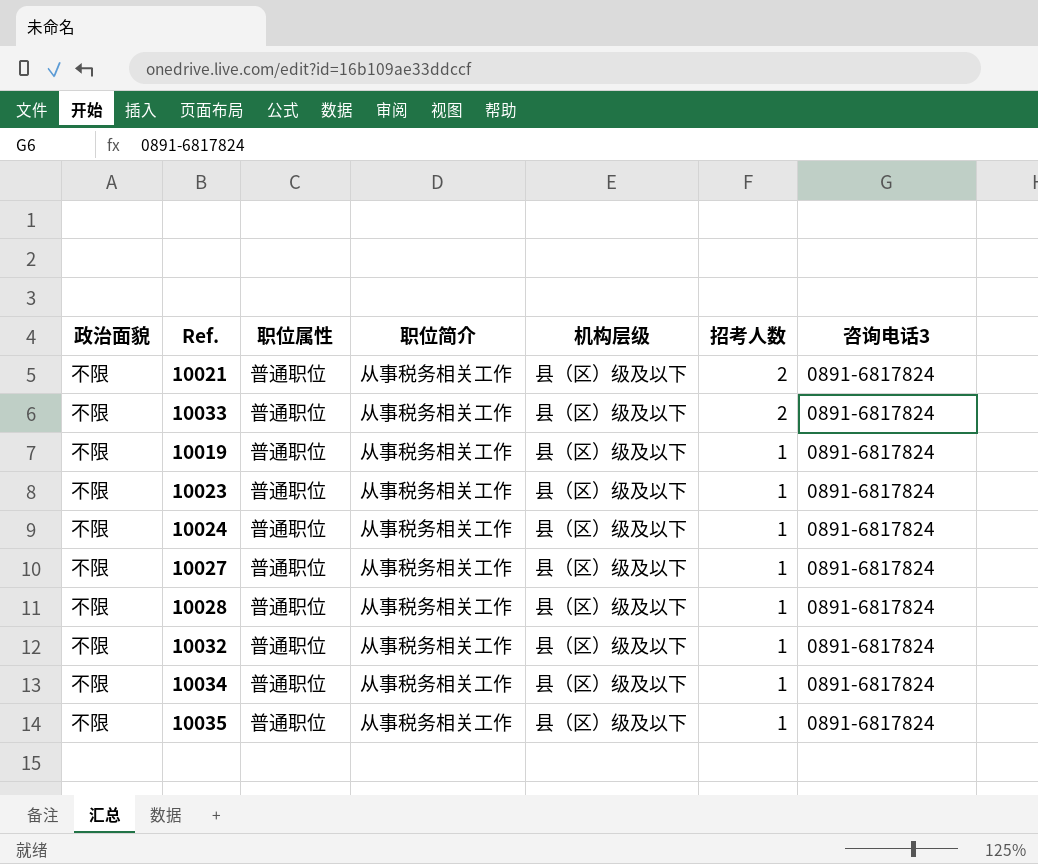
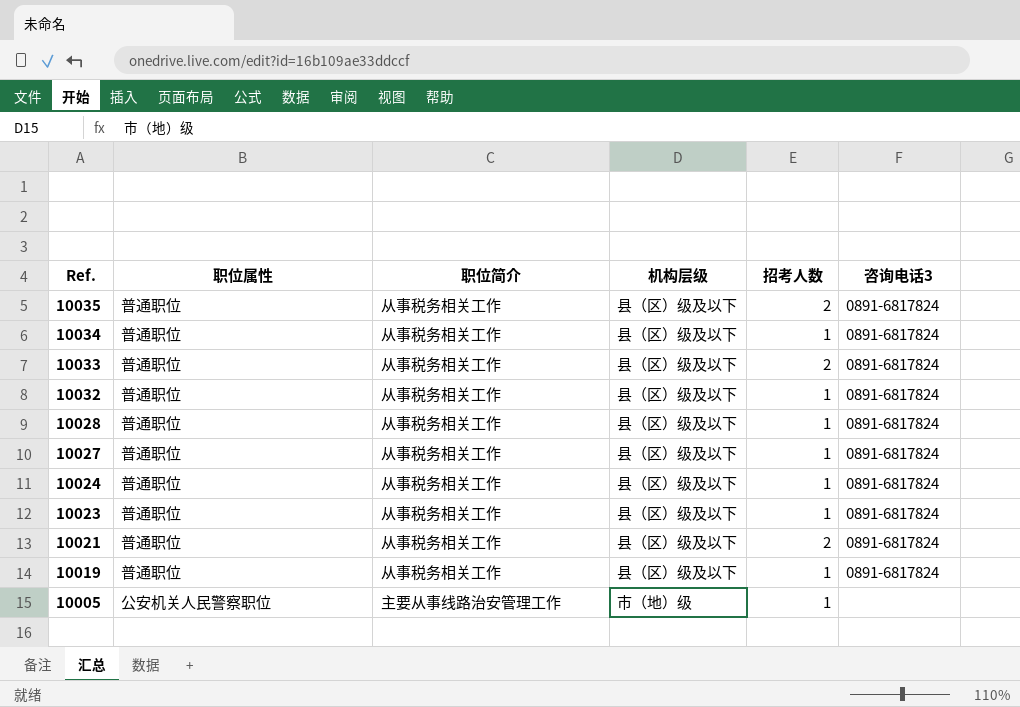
row order: 招考人数 descending -> Ref. descending
column 政治面貌 | position: 1 -> none
10035 | 招考人数: 1 -> 2
row 10005: none -> 公安机关人民警察职位 | 主要从事线路治安管理工作 | 市（地）级 | 1 | none

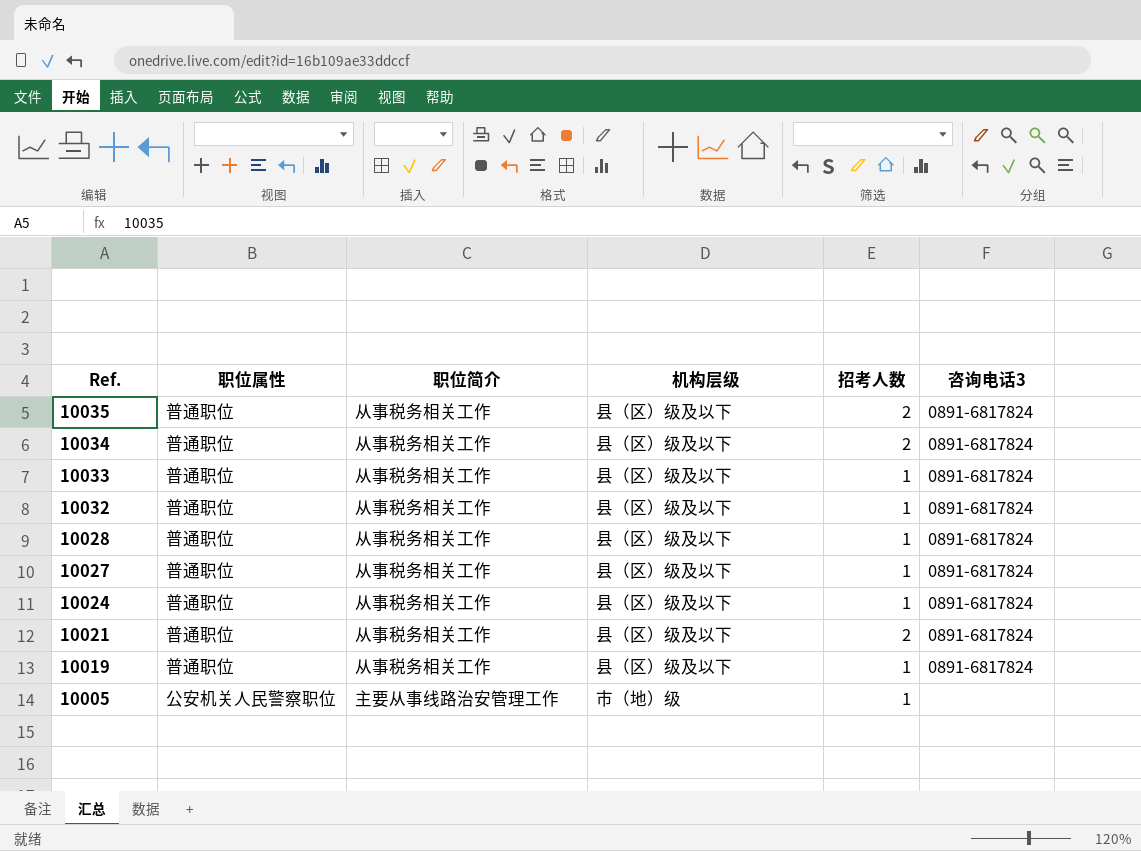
row 10023: 普通职位 | 从事税务相关工作 | 县（区）级及以下 | 1 | 0891-6817824 -> none
10034 | 招考人数: 1 -> 2
10033 | 招考人数: 2 -> 1

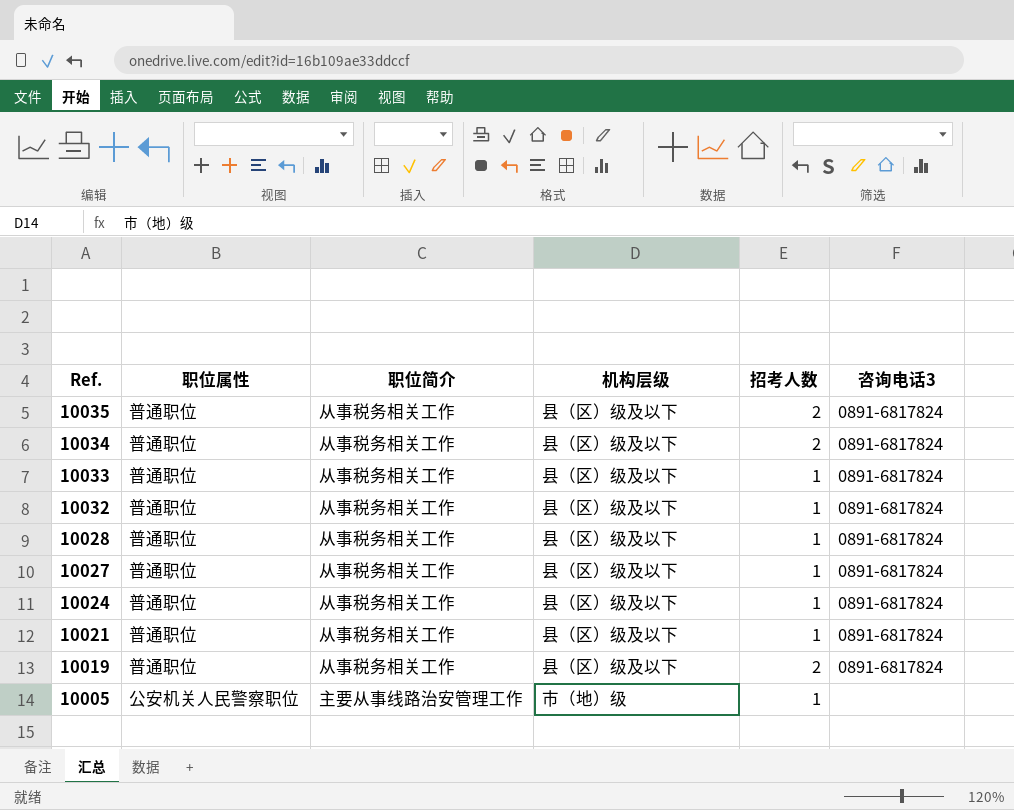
10021 | 招考人数: 2 -> 1
10019 | 招考人数: 1 -> 2

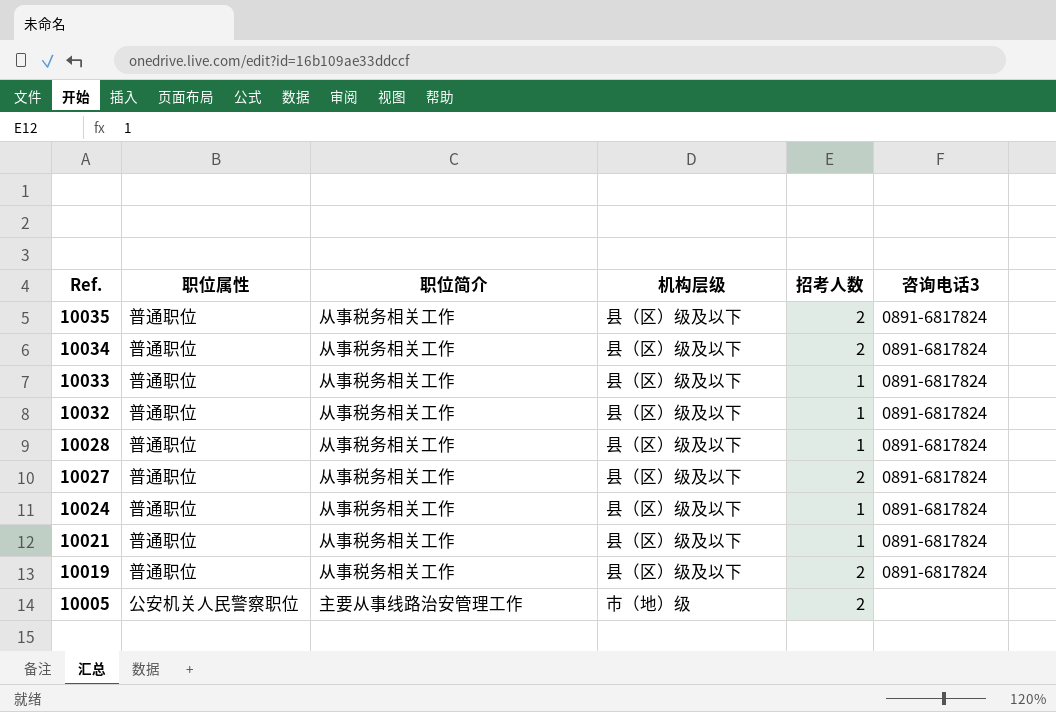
10027 | 招考人数: 1 -> 2
10005 | 招考人数: 1 -> 2

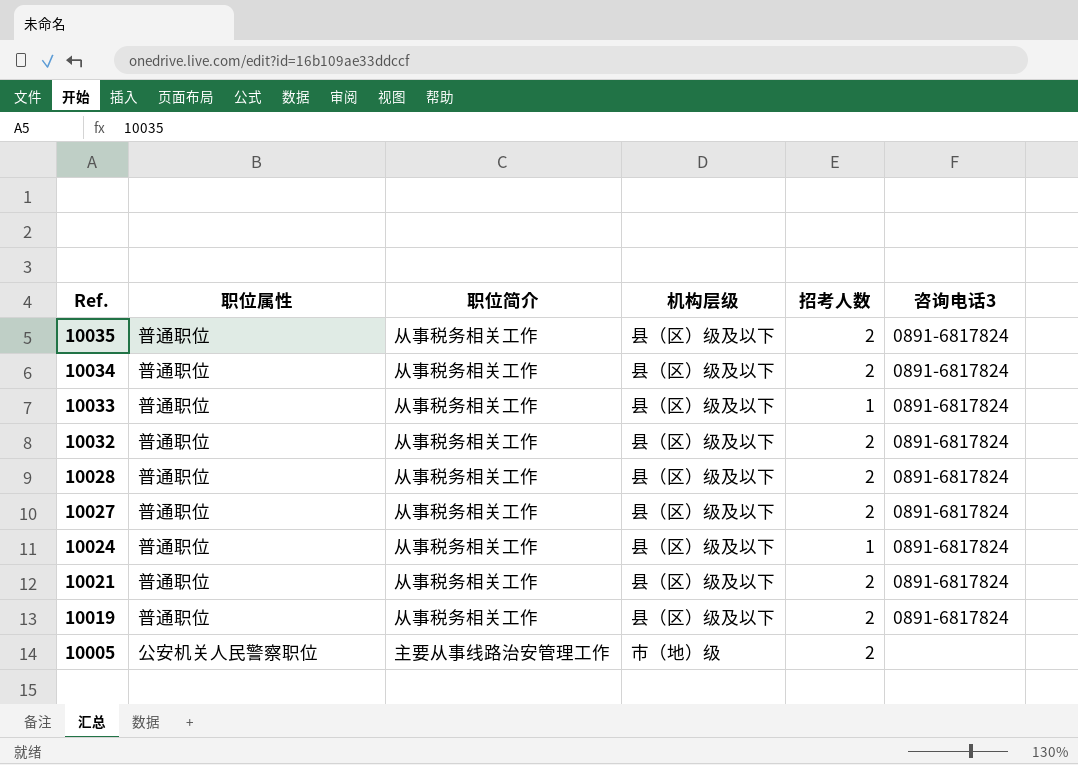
10032 | 招考人数: 1 -> 2
10028 | 招考人数: 1 -> 2
10021 | 招考人数: 1 -> 2

